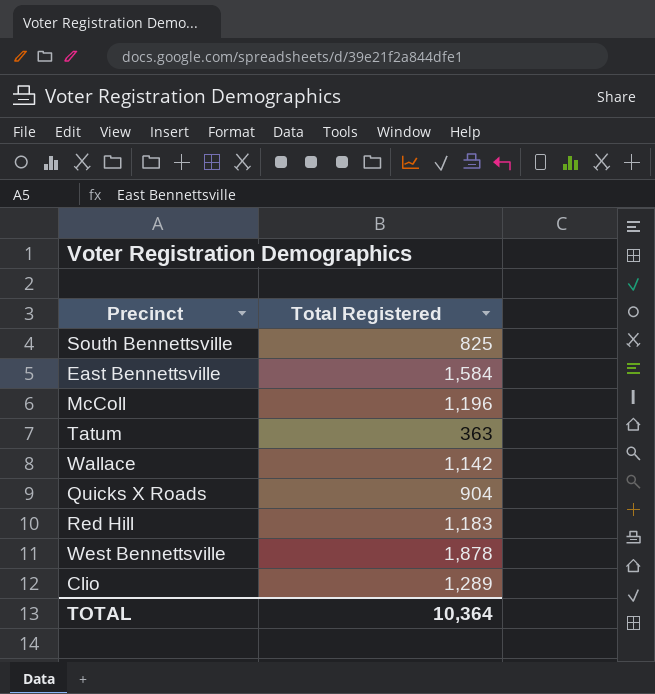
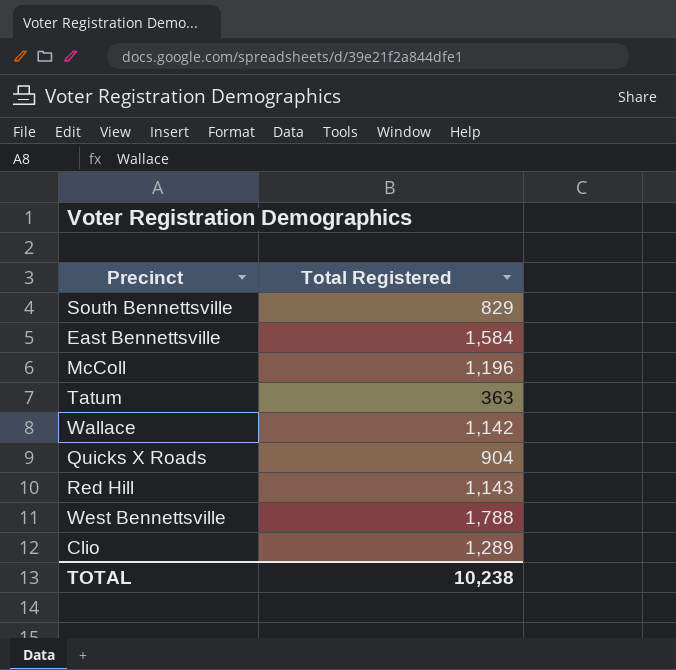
South Bennettsville | Total Registered: 825 -> 829
Red Hill | Total Registered: 1,183 -> 1,143
West Bennettsville | Total Registered: 1,878 -> 1,788
TOTAL | Total Registered: 10,364 -> 10,238

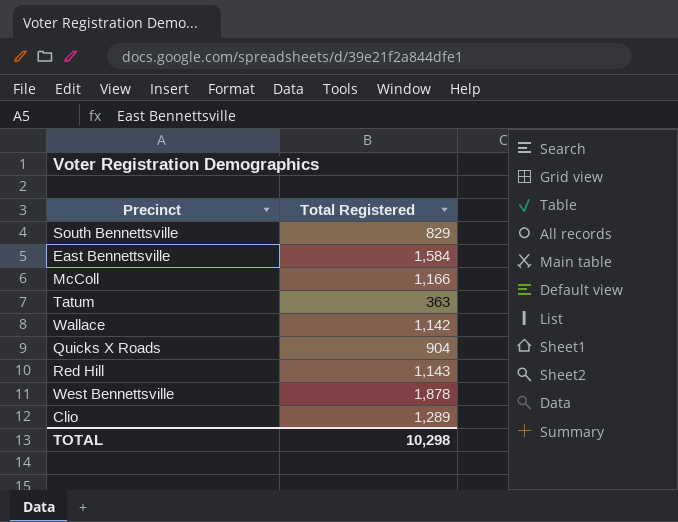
McColl | Total Registered: 1,196 -> 1,166
West Bennettsville | Total Registered: 1,788 -> 1,878
TOTAL | Total Registered: 10,238 -> 10,298

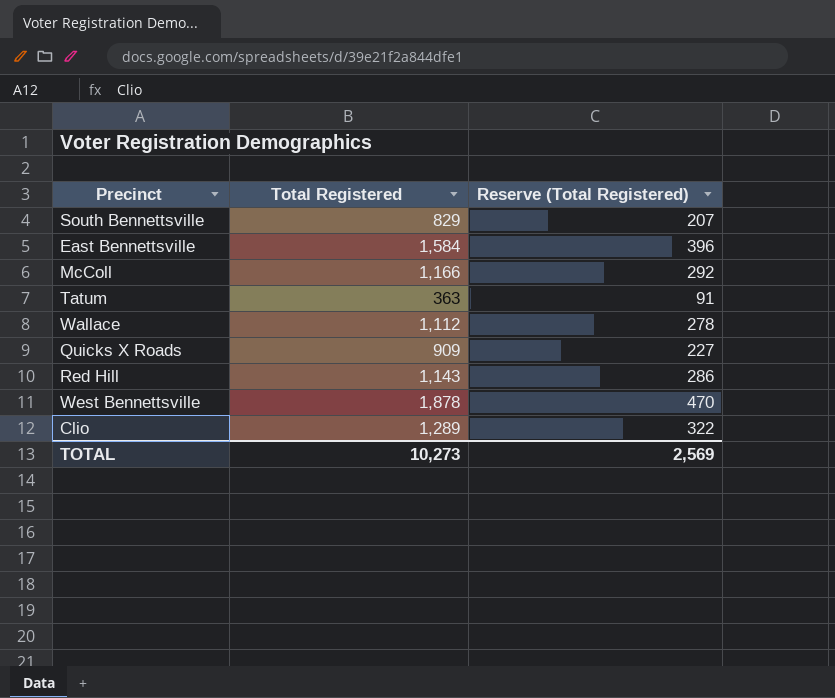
column Reserve (Total Registered) | formula: none -> [Total Registered] * 0.25
Wallace | Total Registered: 1,142 -> 1,112
Quicks X Roads | Total Registered: 904 -> 909
TOTAL | Total Registered: 10,298 -> 10,273

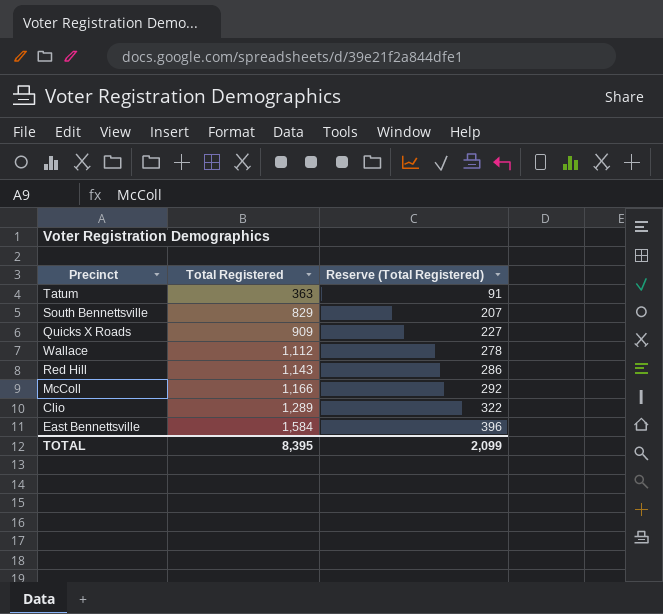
row order: none -> Total Registered ascending
row West Bennettsville: 1,878 | 470 -> none
TOTAL | Total Registered: 10,273 -> 8,395
TOTAL | Reserve (Total Registered): 2,569 -> 2,099

